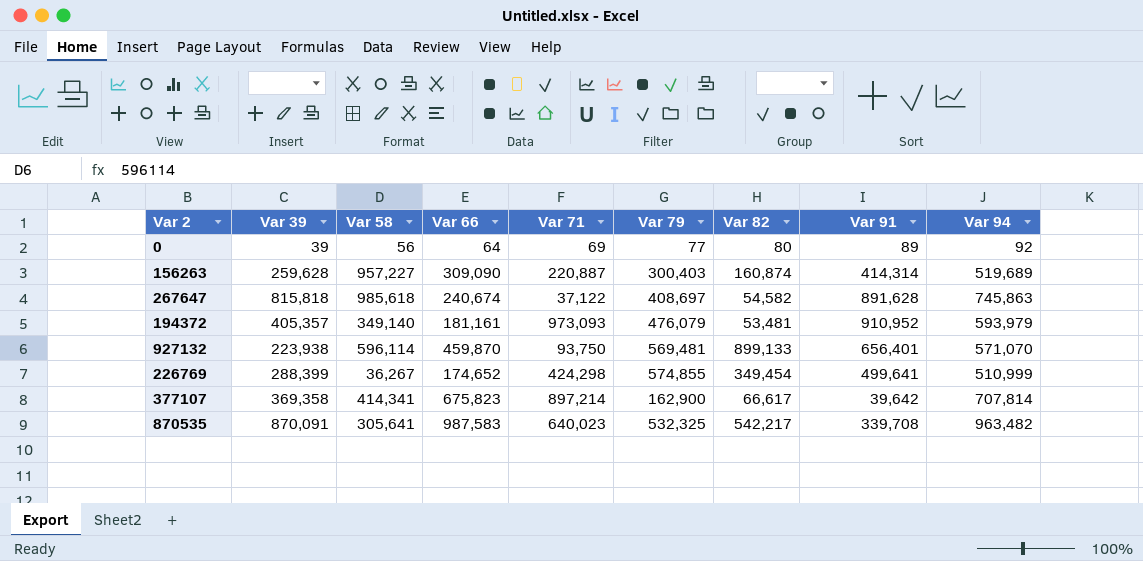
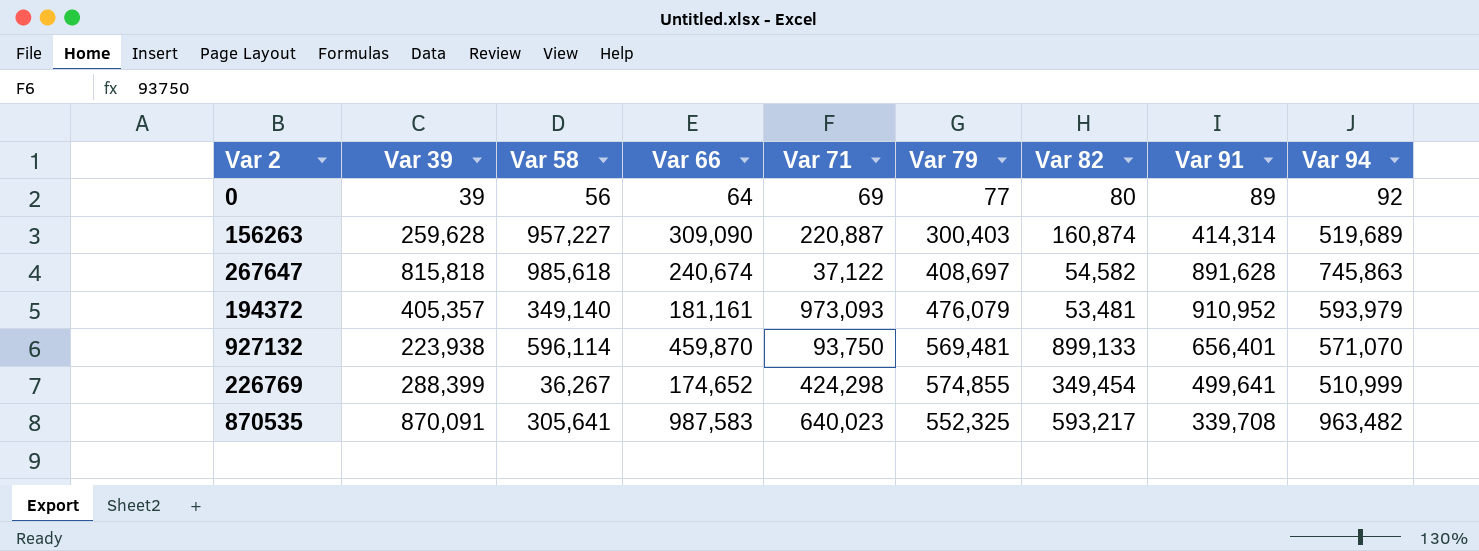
row 377107: 369,358 | 414,341 | 675,823 | 897,214 | 162,900 | 66,617 | 39,642 | 707,814 -> none
870535 | Var 79: 532,325 -> 552,325
870535 | Var 82: 542,217 -> 593,217

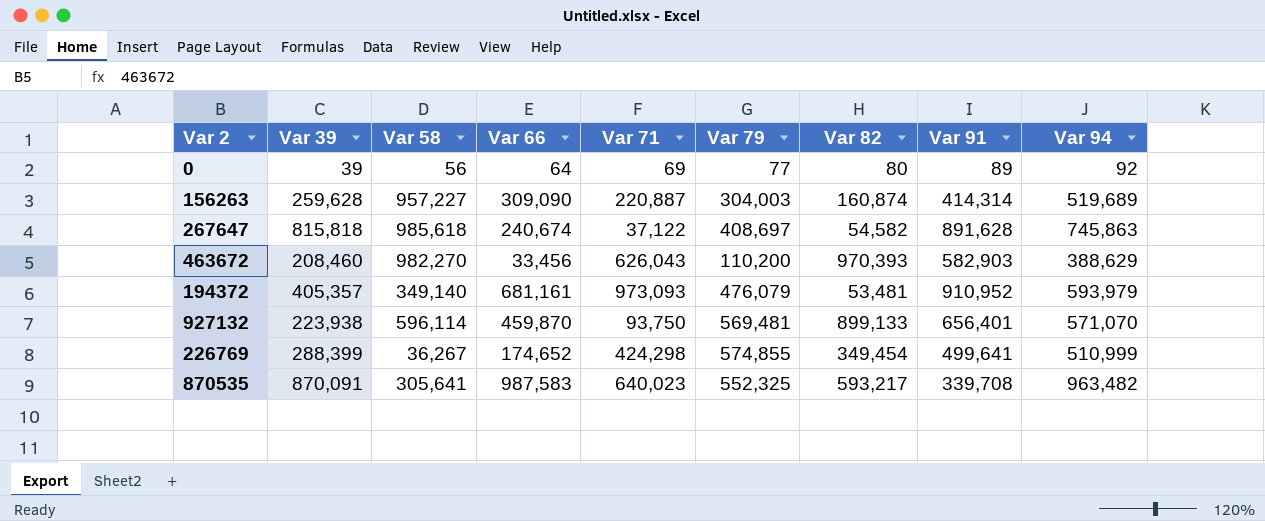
156263 | Var 79: 300,403 -> 304,003
row 463672: none -> 208,460 | 982,270 | 33,456 | 626,043 | 110,200 | 970,393 | 582,903 | 388,629
194372 | Var 66: 181,161 -> 681,161

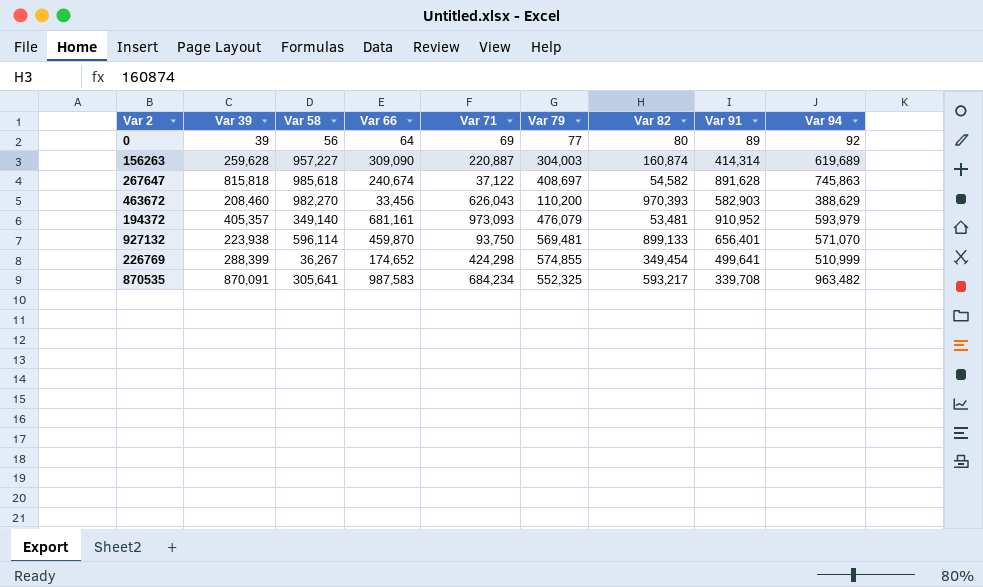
156263 | Var 94: 519,689 -> 619,689
870535 | Var 71: 640,023 -> 684,234

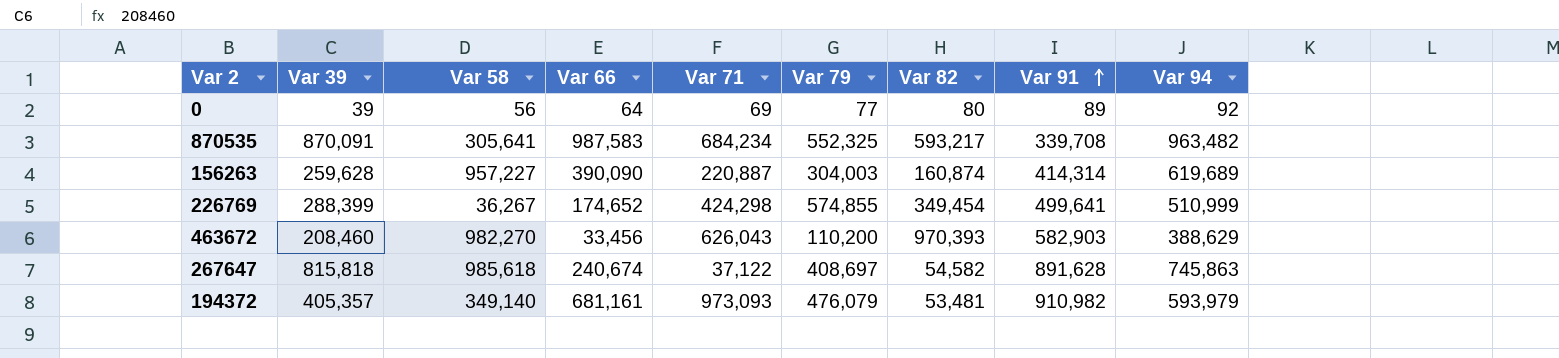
row order: none -> Var 91 ascending
row 927132: 223,938 | 596,114 | 459,870 | 93,750 | 569,481 | 899,133 | 656,401 | 571,070 -> none
156263 | Var 66: 309,090 -> 390,090
194372 | Var 91: 910,952 -> 910,982

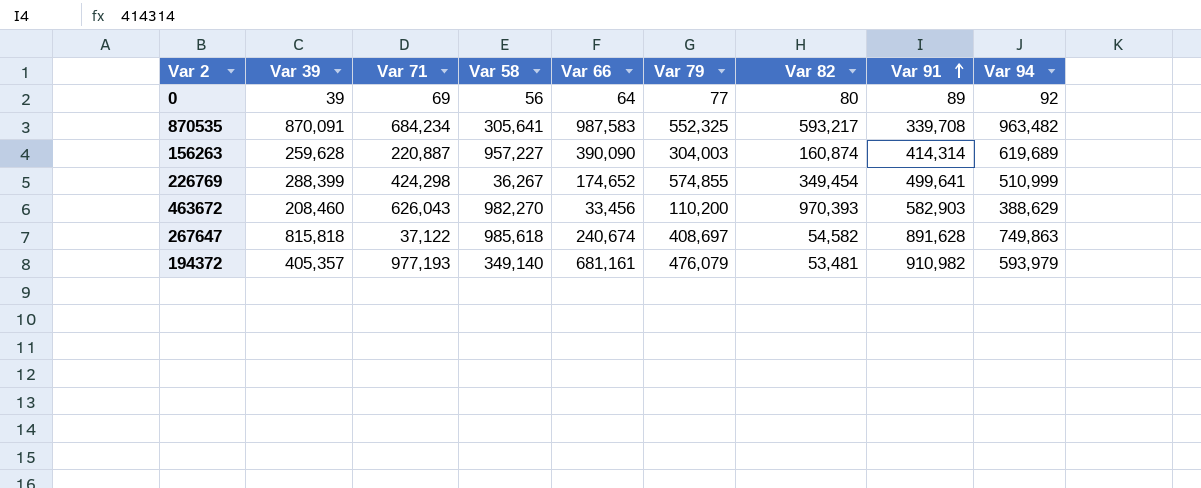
column Var 71 | position: 5 -> 3
267647 | Var 94: 745,863 -> 749,863
194372 | Var 71: 973,093 -> 977,193

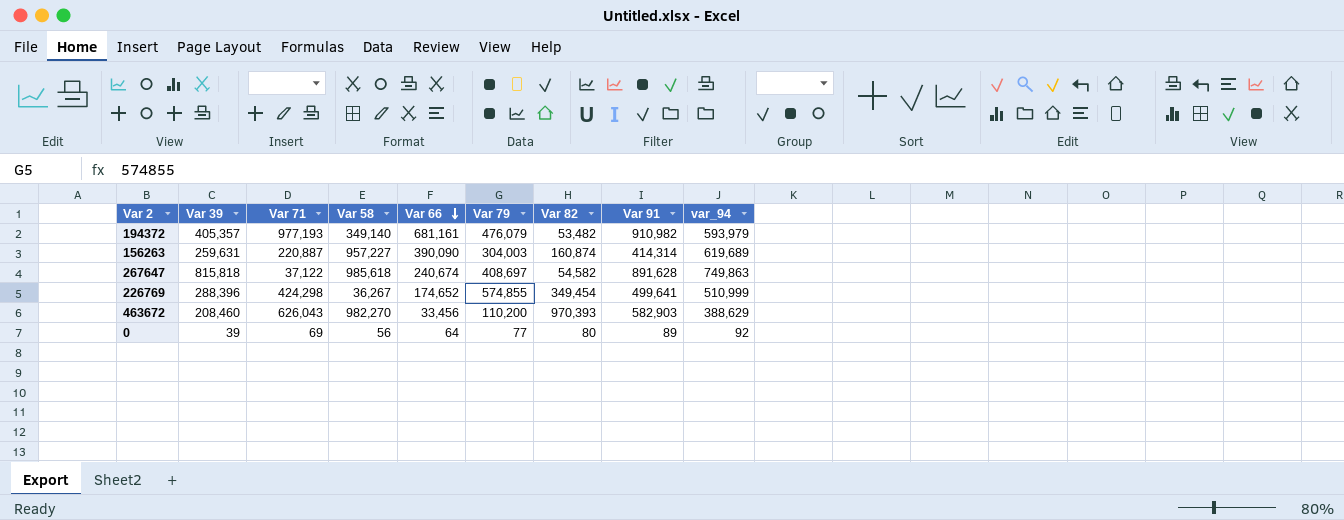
row order: Var 91 ascending -> Var 66 descending
column name: Var 94 -> var_94
row 870535: 870,091 | 684,234 | 305,641 | 987,583 | 552,325 | 593,217 | 339,708 | 963,482 -> none
194372 | Var 82: 53,481 -> 53,482
156263 | Var 39: 259,628 -> 259,631
226769 | Var 39: 288,399 -> 288,396

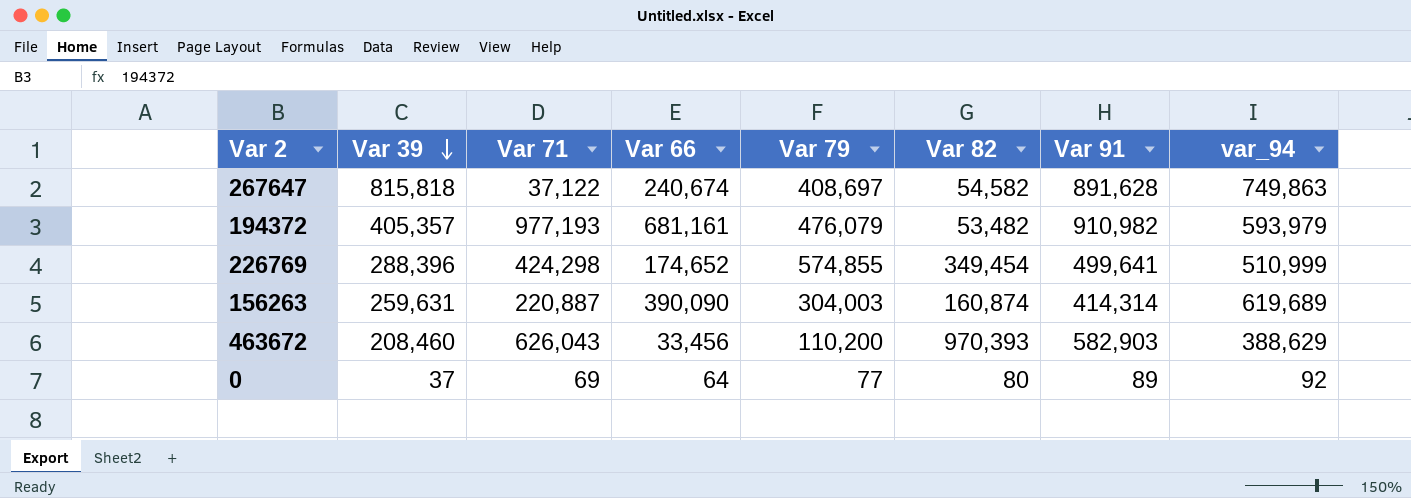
row order: Var 66 descending -> Var 39 descending
column Var 58 | position: 4 -> none
0 | Var 39: 39 -> 37

